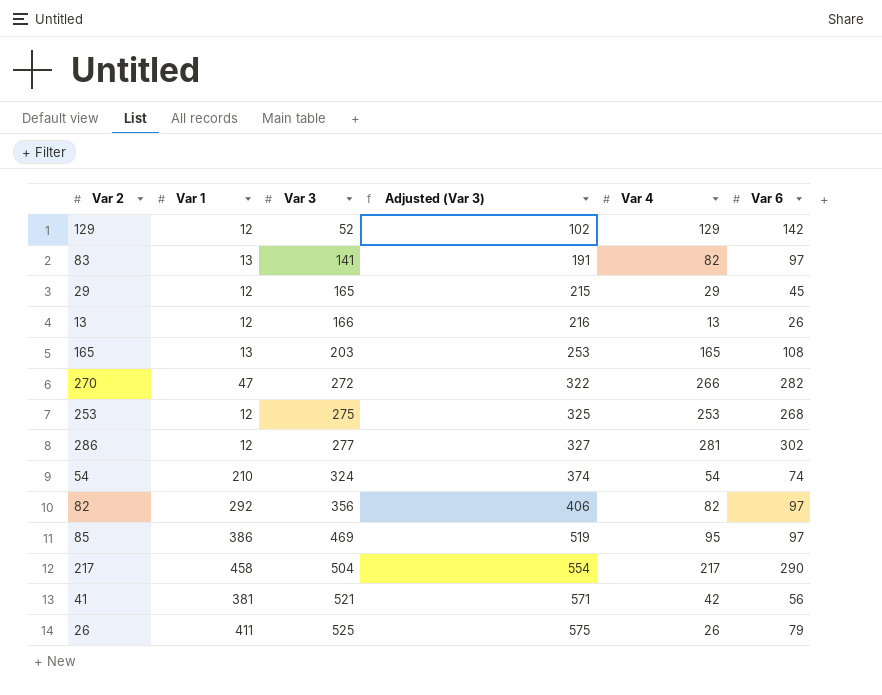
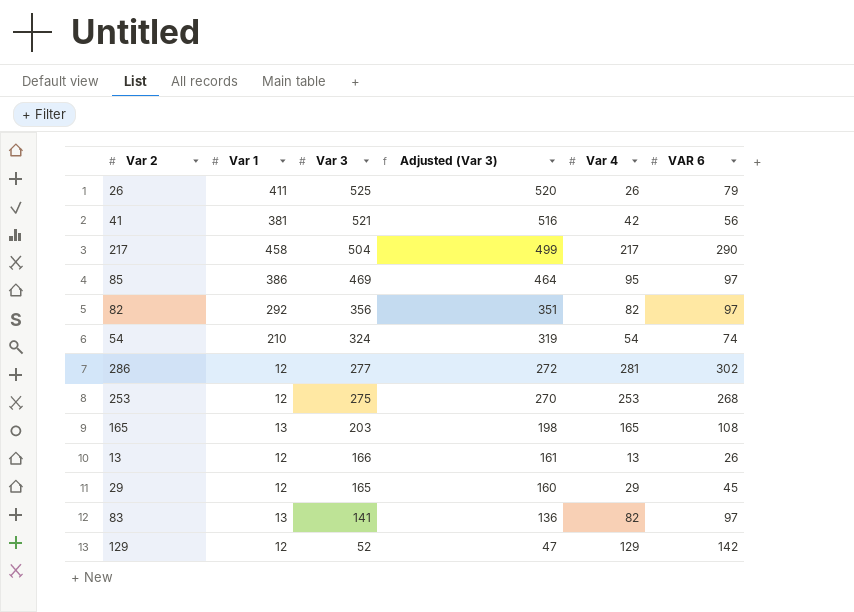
row order: Var 3 ascending -> Var 3 descending
column Adjusted (Var 3) | formula: [Var 3] + 50 -> [Var 3] - 5
column name: Var 6 -> VAR 6
row 270: 47 | 272 | 322 | 266 | 282 -> none

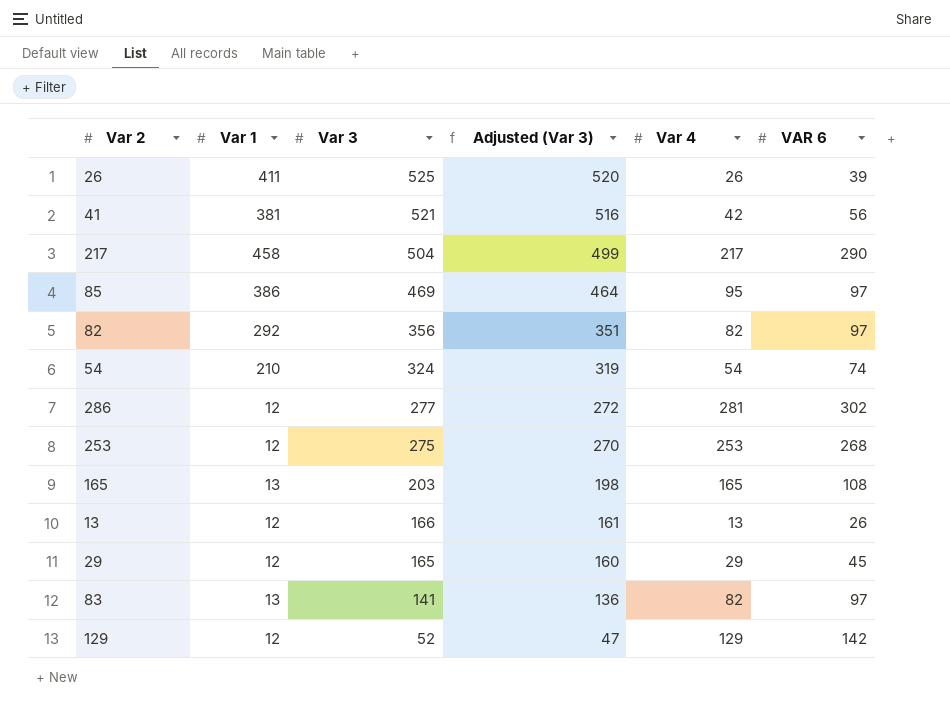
26 | VAR 6: 79 -> 39

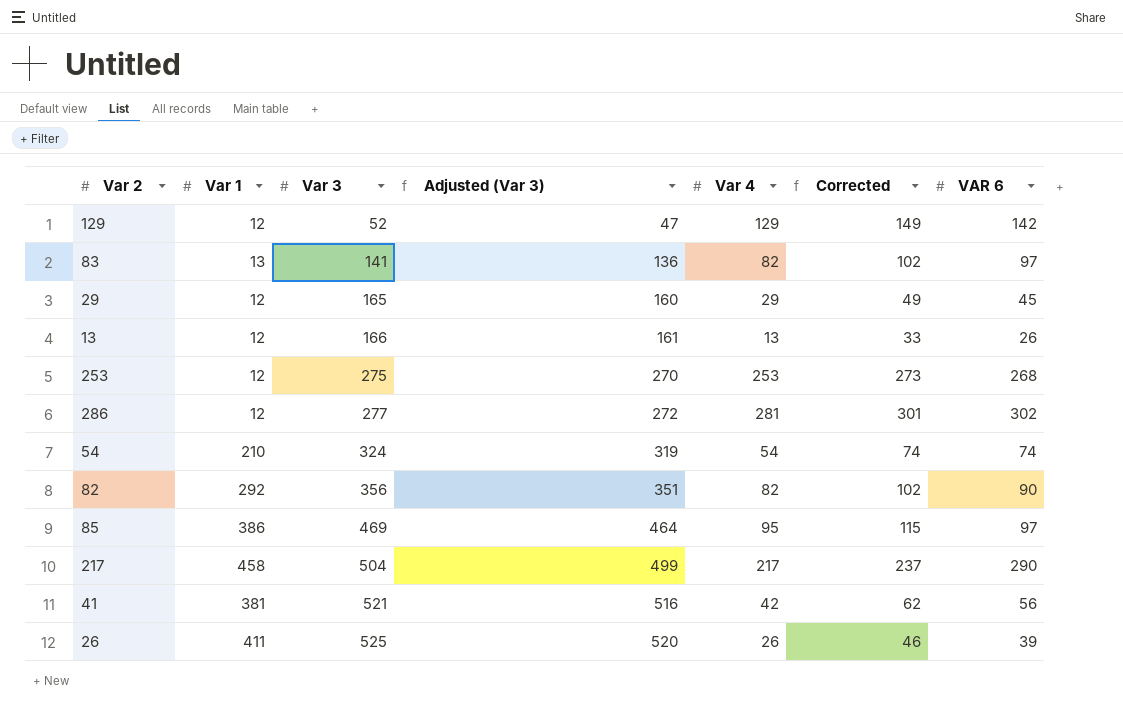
row order: Var 3 descending -> Var 3 ascending
column Corrected | formula: none -> [Var 4] + 20
row 165: 13 | 203 | 198 | 165 | 108 -> none
82 | VAR 6: 97 -> 90

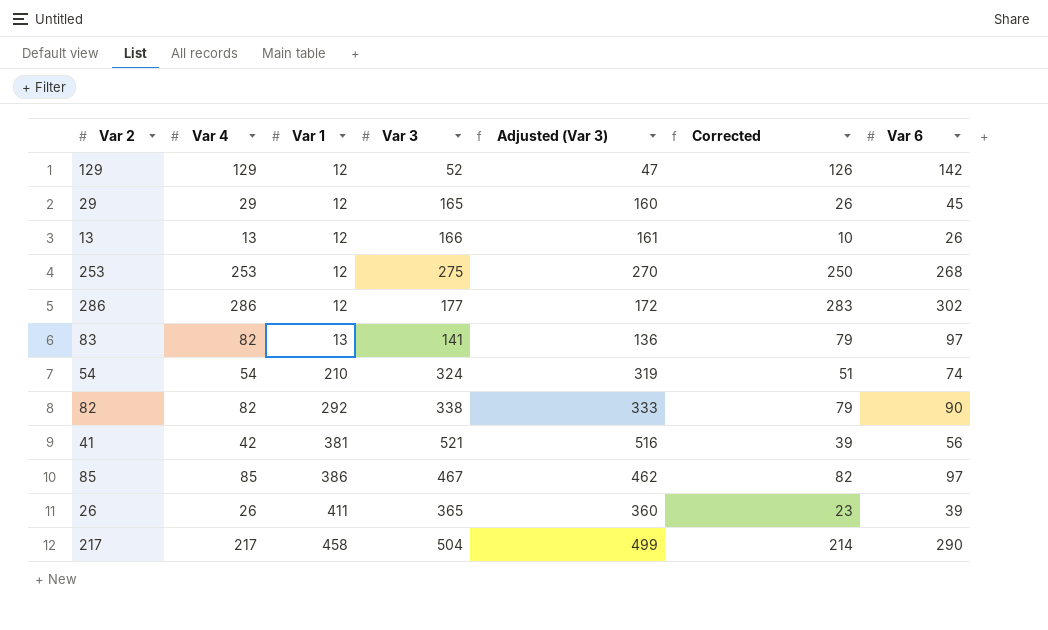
row order: Var 3 ascending -> Var 1 ascending
column Var 4 | position: 5 -> 2
column Corrected | formula: [Var 4] + 20 -> [Var 4] - 3
column name: VAR 6 -> Var 6
286 | Var 4: 281 -> 286
286 | Var 3: 277 -> 177
286 | Adjusted (Var 3): 272 -> 172
82 | Var 3: 356 -> 338
82 | Adjusted (Var 3): 351 -> 333
85 | Var 4: 95 -> 85
85 | Var 3: 469 -> 467
85 | Adjusted (Var 3): 464 -> 462
26 | Var 3: 525 -> 365
26 | Adjusted (Var 3): 520 -> 360

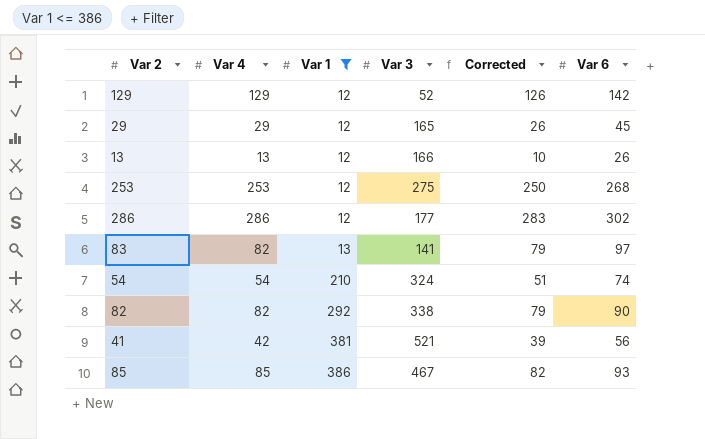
filter: none -> Var 1 <= 386
column Adjusted (Var 3) | formula: [Var 3] - 5 -> none
85 | Var 6: 97 -> 93

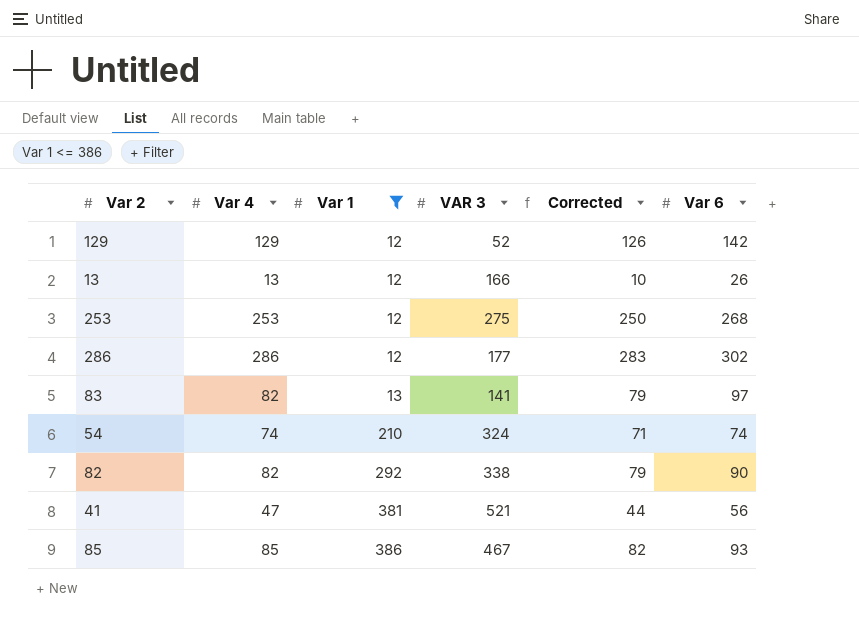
column name: Var 3 -> VAR 3
row 29: 29 | 12 | 165 | 26 | 45 -> none
54 | Var 4: 54 -> 74
54 | Corrected: 51 -> 71
41 | Var 4: 42 -> 47
41 | Corrected: 39 -> 44

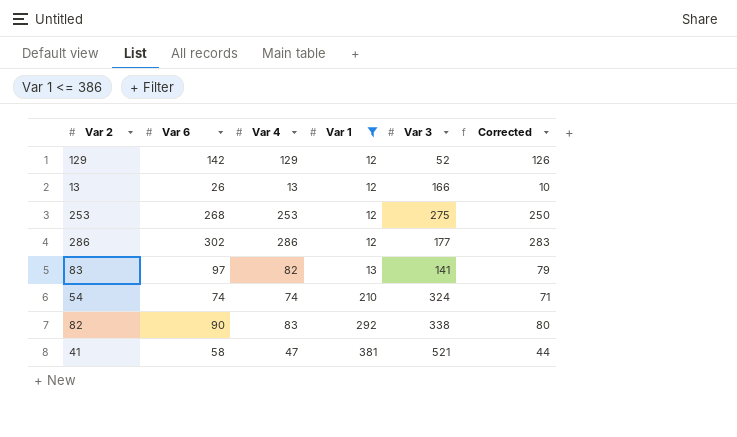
column Var 6 | position: 6 -> 2
column name: VAR 3 -> Var 3
row 85: 85 | 386 | 467 | 82 | 93 -> none
82 | Var 4: 82 -> 83
82 | Corrected: 79 -> 80
41 | Var 6: 56 -> 58

